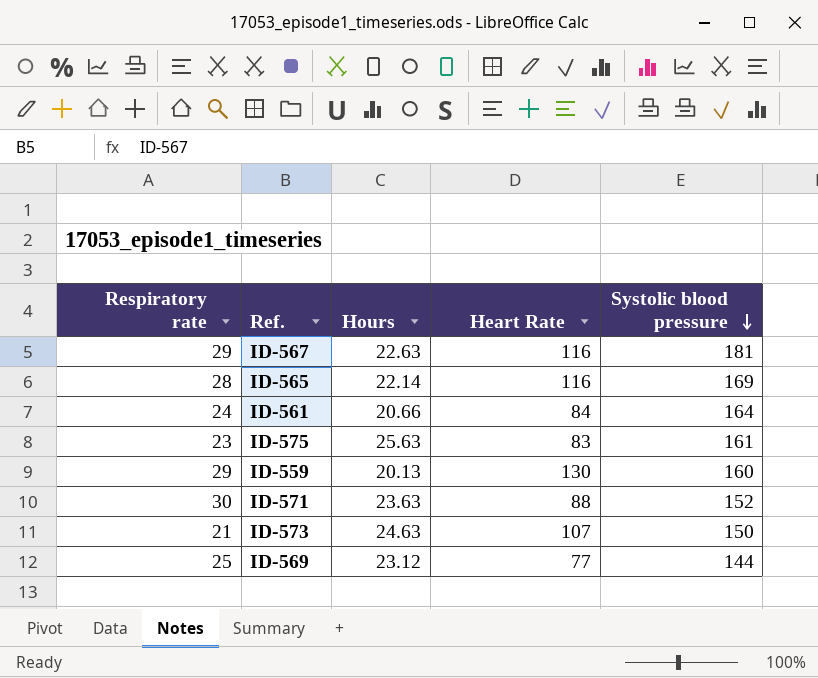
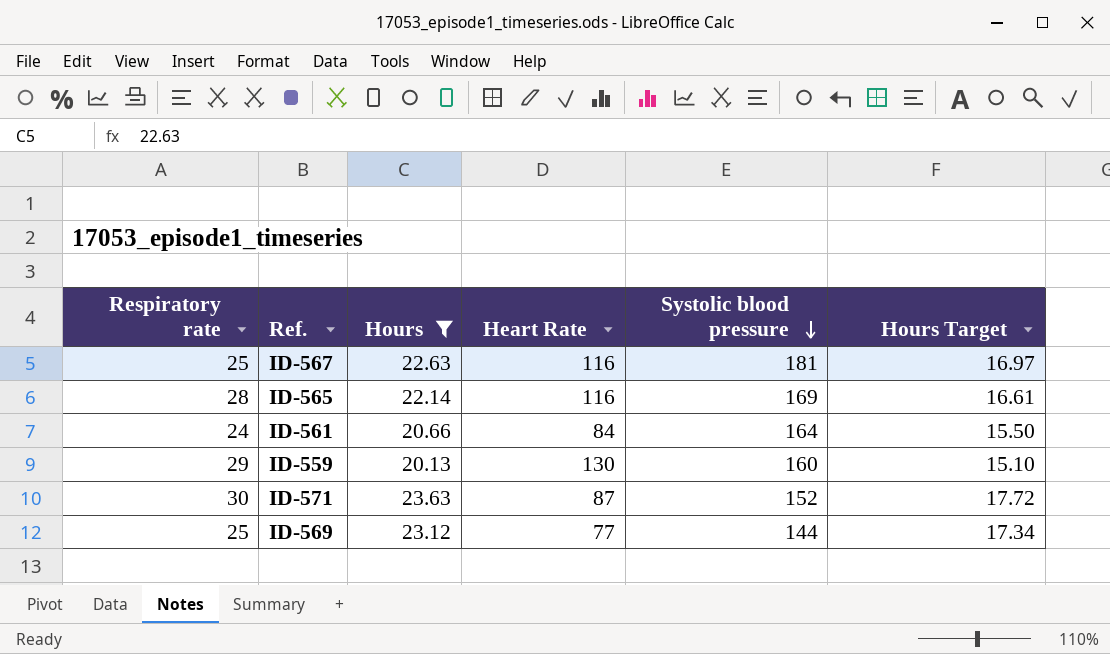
filter: none -> Hours <= 23.63
column Hours Target | formula: none -> [Hours] * 0.75
ID-567 | Respiratory rate: 29 -> 25
ID-571 | Heart Rate: 88 -> 87

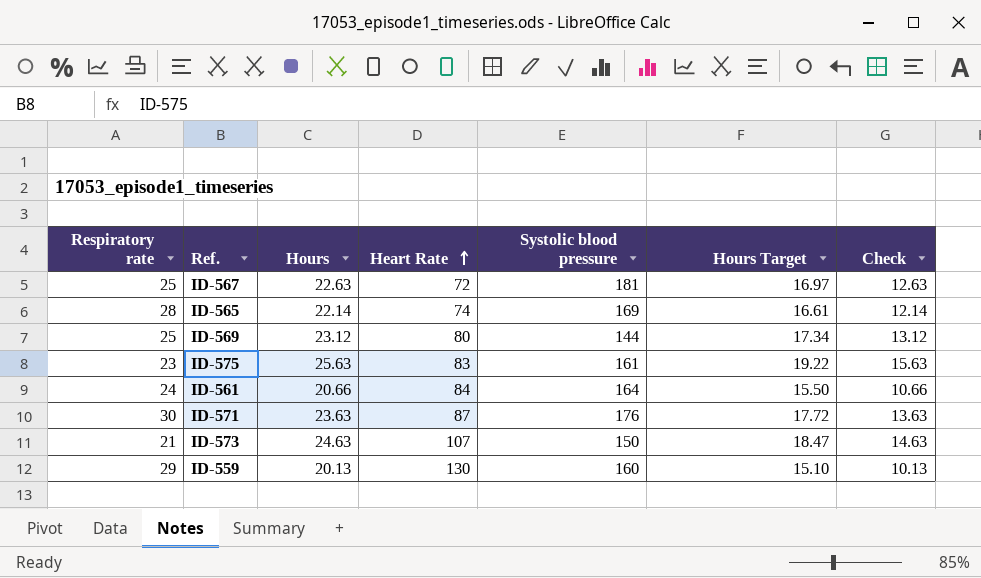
filter: Hours <= 23.63 -> none
row order: Systolic blood pressure descending -> Heart Rate ascending
column Check | formula: none -> [Hours] - 10
ID-567 | Heart Rate: 116 -> 72
ID-565 | Heart Rate: 116 -> 74
ID-569 | Heart Rate: 77 -> 80
ID-571 | Systolic blood pressure: 152 -> 176

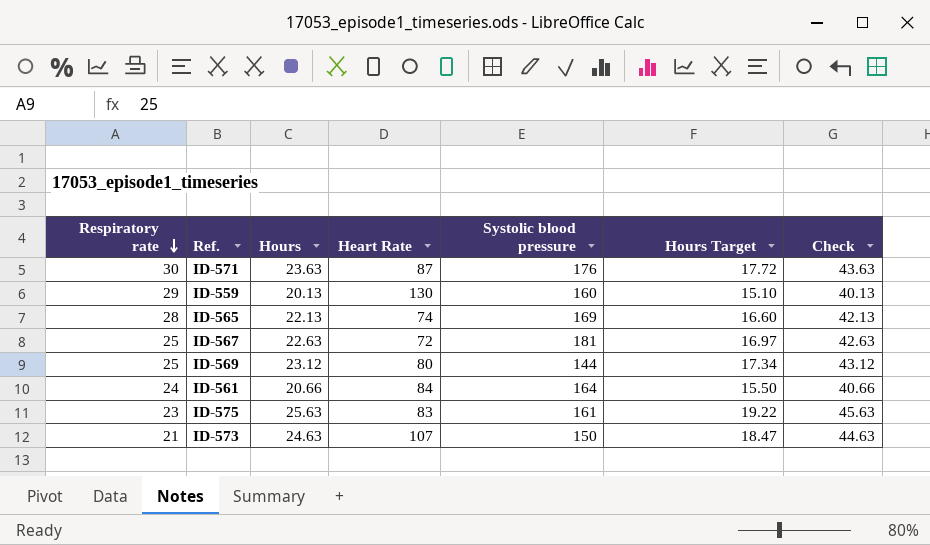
row order: Heart Rate ascending -> Respiratory rate descending
column Check | formula: [Hours] - 10 -> [Hours] + 20
ID-565 | Hours: 22.14 -> 22.13
ID-565 | Hours Target: 16.61 -> 16.60

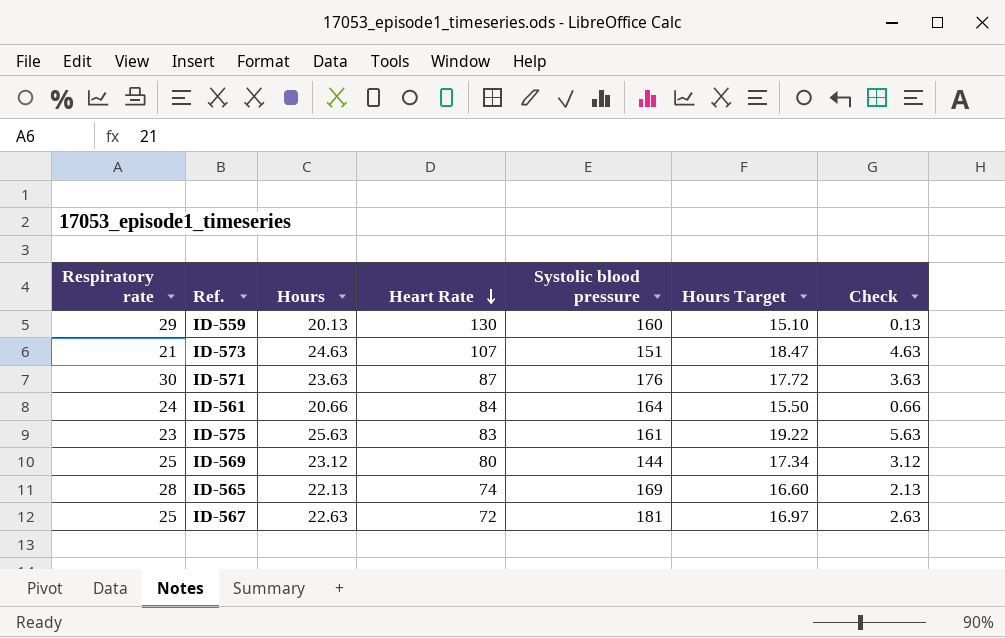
row order: Respiratory rate descending -> Heart Rate descending
column Check | formula: [Hours] + 20 -> [Hours] - 20
ID-573 | Systolic blood pressure: 150 -> 151

